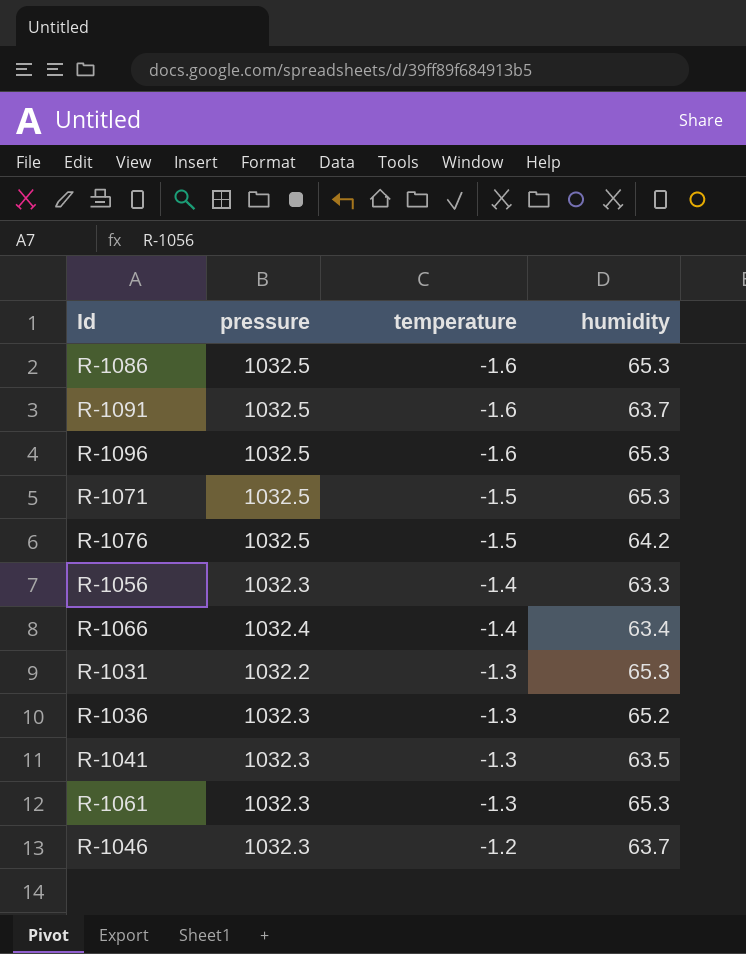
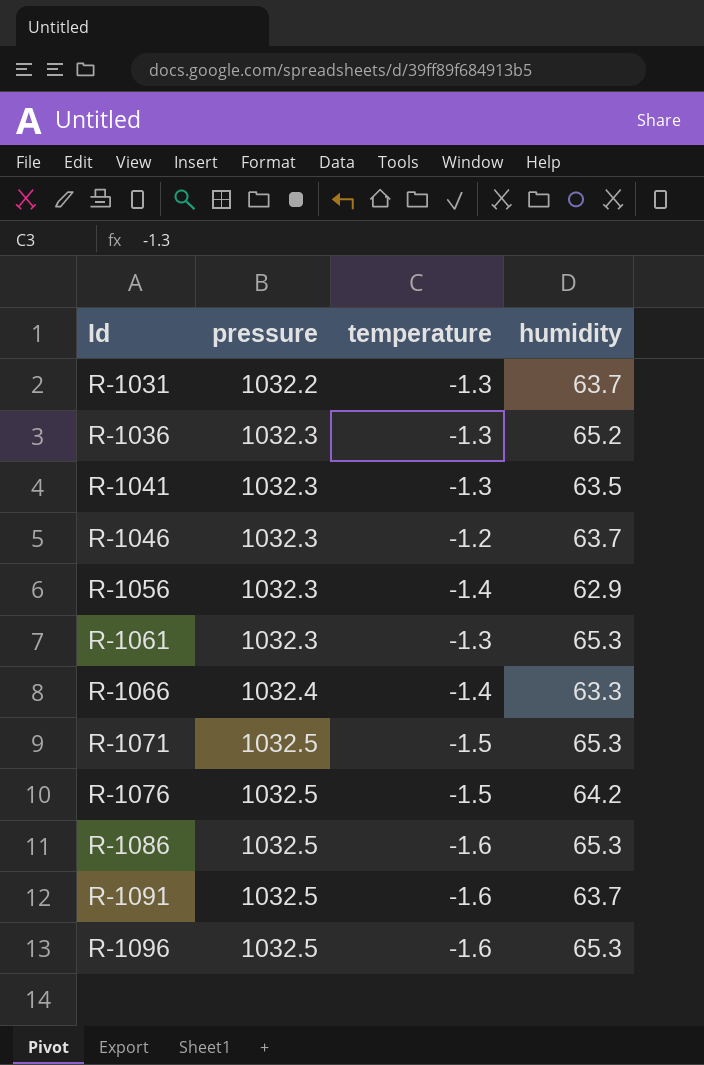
row order: temperature ascending -> Id ascending
R-1031 | humidity: 65.3 -> 63.7
R-1056 | humidity: 63.3 -> 62.9
R-1066 | humidity: 63.4 -> 63.3

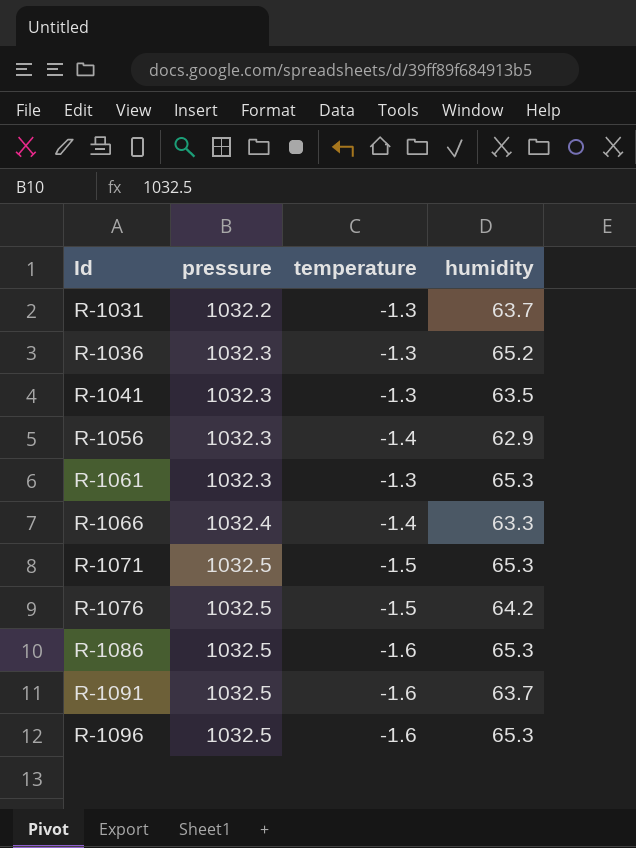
row R-1046: 1032.3 | -1.2 | 63.7 -> none

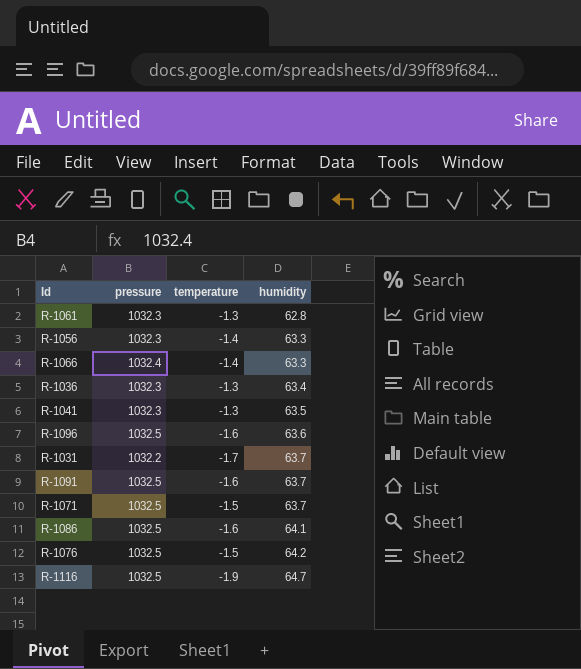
row order: Id ascending -> humidity ascending
R-1061 | humidity: 65.3 -> 62.8
R-1056 | humidity: 62.9 -> 63.3
R-1036 | humidity: 65.2 -> 63.4
R-1096 | humidity: 65.3 -> 63.6
R-1031 | temperature: -1.3 -> -1.7
R-1071 | humidity: 65.3 -> 63.7
R-1086 | humidity: 65.3 -> 64.1
row R-1116: none -> 1032.5 | -1.9 | 64.7

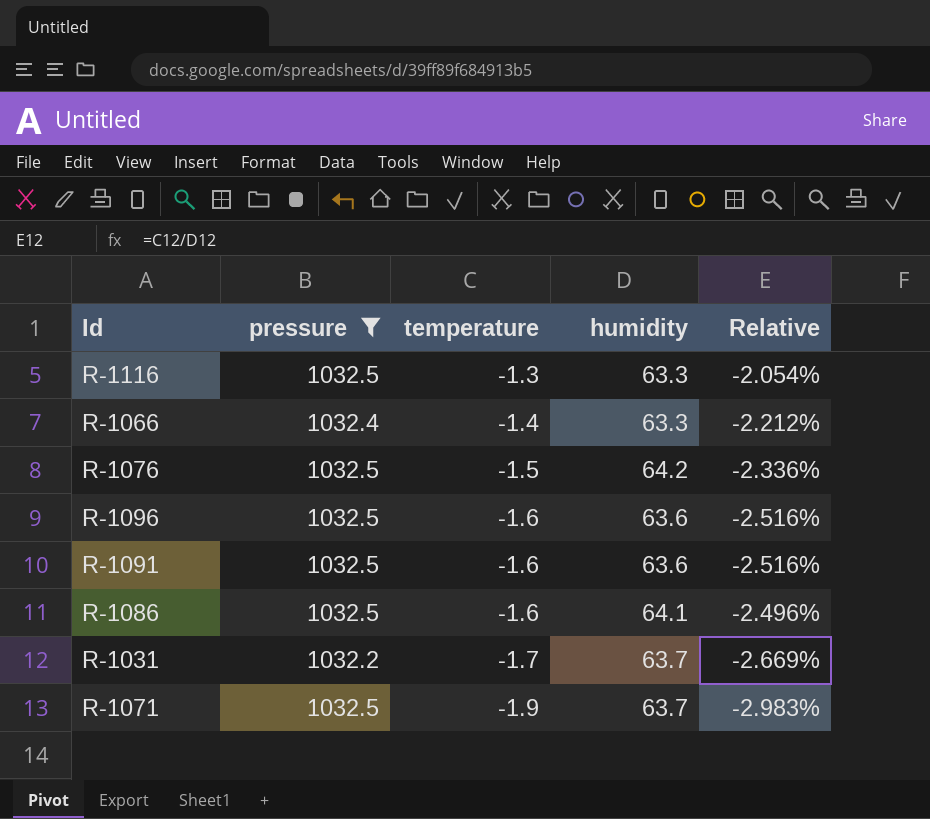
filter: none -> pressure != 1032.3
row order: humidity ascending -> temperature descending
column Relative | formula: none -> [temperature] / [humidity]
R-1116 | temperature: -1.9 -> -1.3
R-1116 | humidity: 64.7 -> 63.3
R-1091 | humidity: 63.7 -> 63.6
R-1071 | temperature: -1.5 -> -1.9

